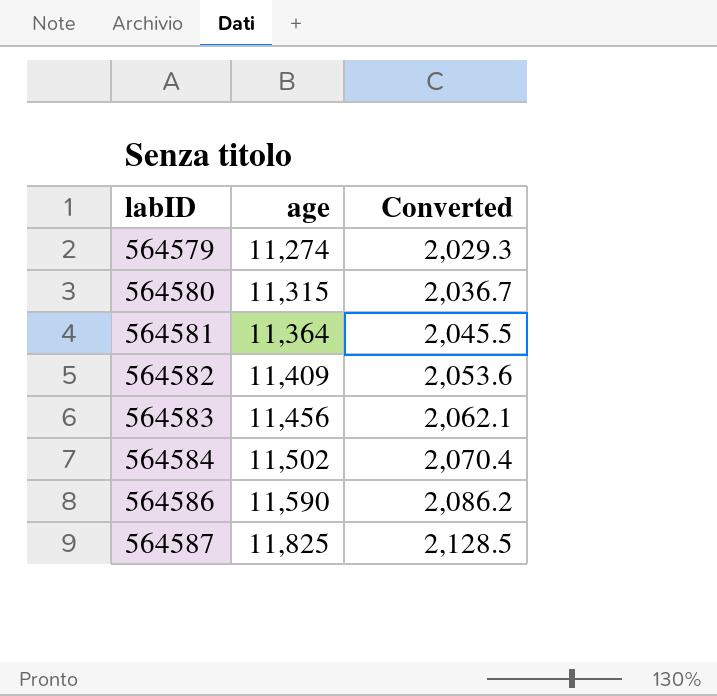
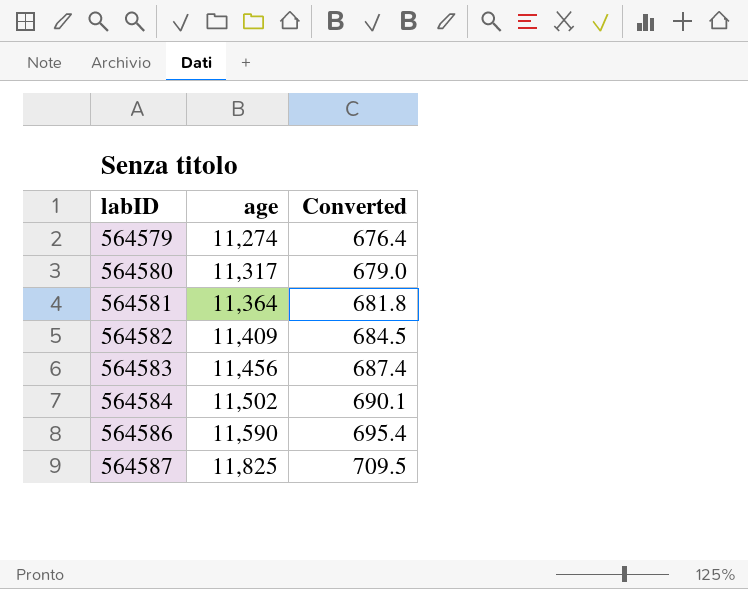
column Converted | formula: [age] * 0.18 -> [age] * 0.06
564580 | age: 11,315 -> 11,317

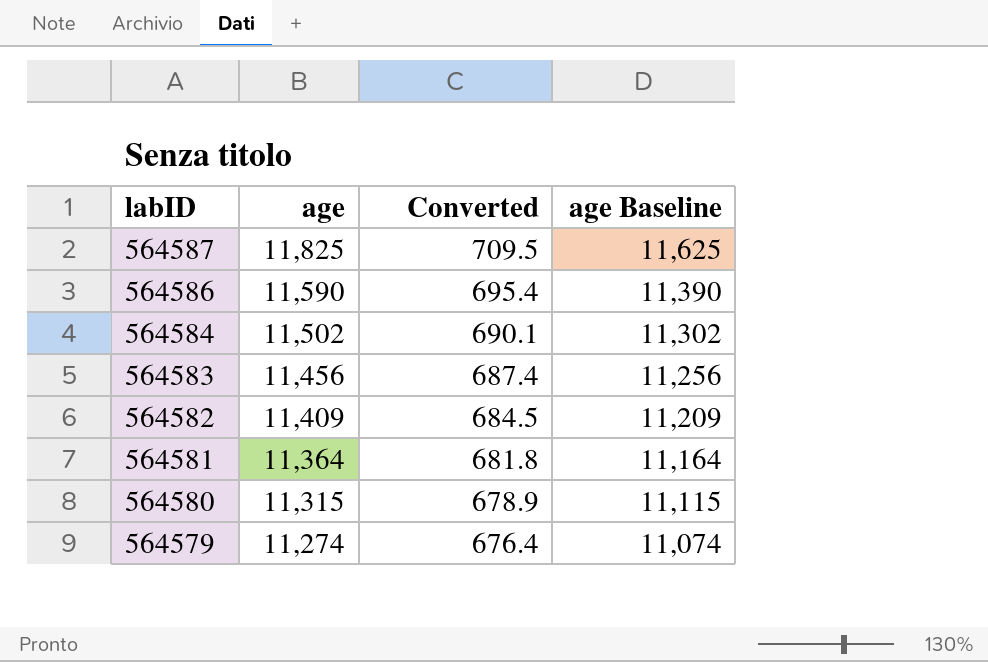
row order: labID ascending -> labID descending
column age Baseline | formula: none -> [age] - 200
564580 | age: 11,317 -> 11,315
564580 | Converted: 679.0 -> 678.9

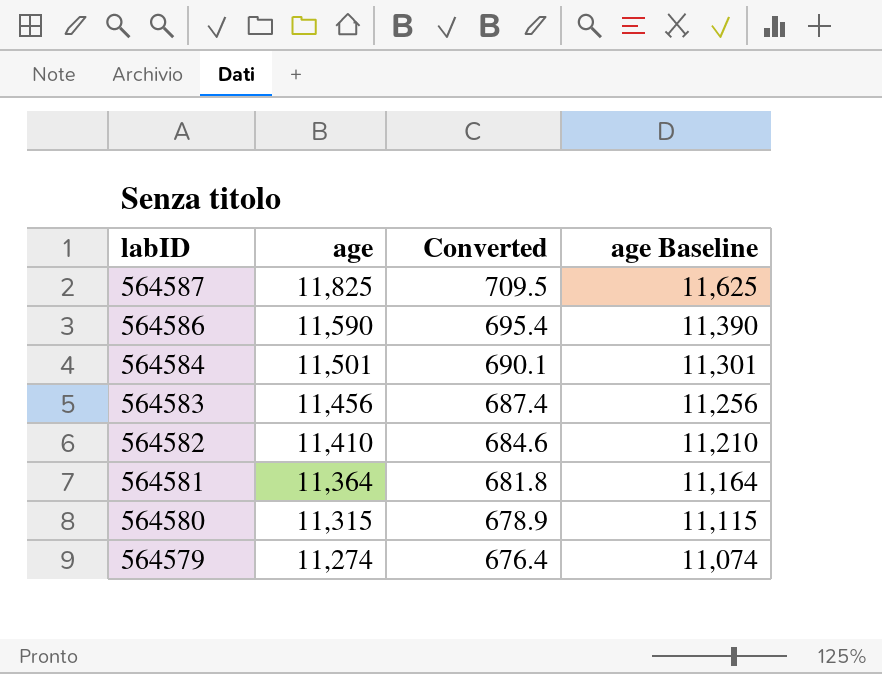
564584 | age: 11,502 -> 11,501
564584 | age Baseline: 11,302 -> 11,301
564582 | age: 11,409 -> 11,410
564582 | Converted: 684.5 -> 684.6
564582 | age Baseline: 11,209 -> 11,210

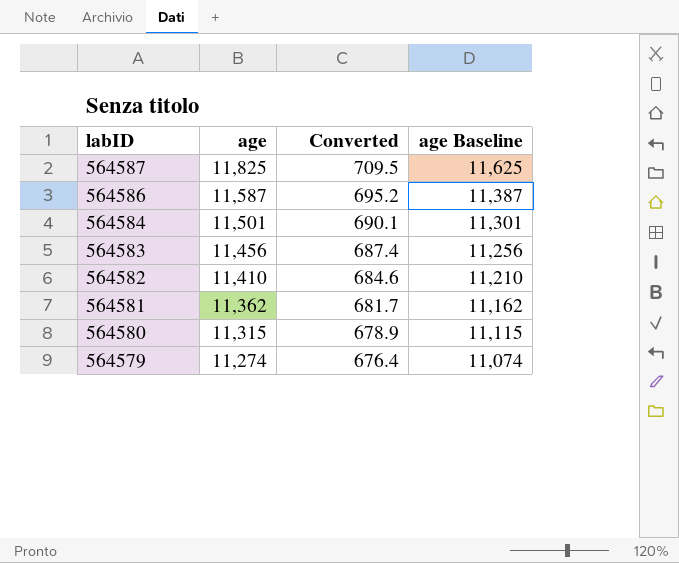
564586 | age: 11,590 -> 11,587
564586 | Converted: 695.4 -> 695.2
564586 | age Baseline: 11,390 -> 11,387
564581 | age: 11,364 -> 11,362
564581 | Converted: 681.8 -> 681.7
564581 | age Baseline: 11,164 -> 11,162

